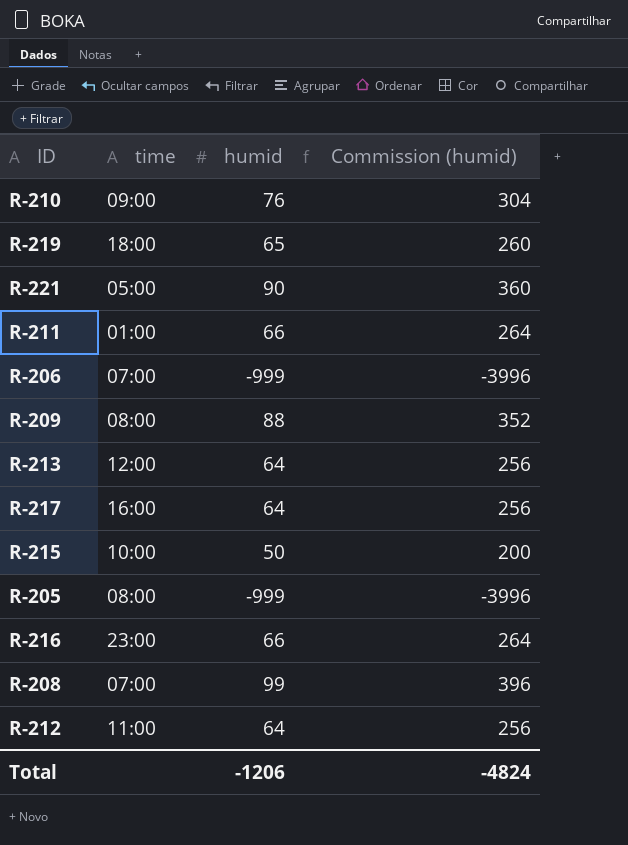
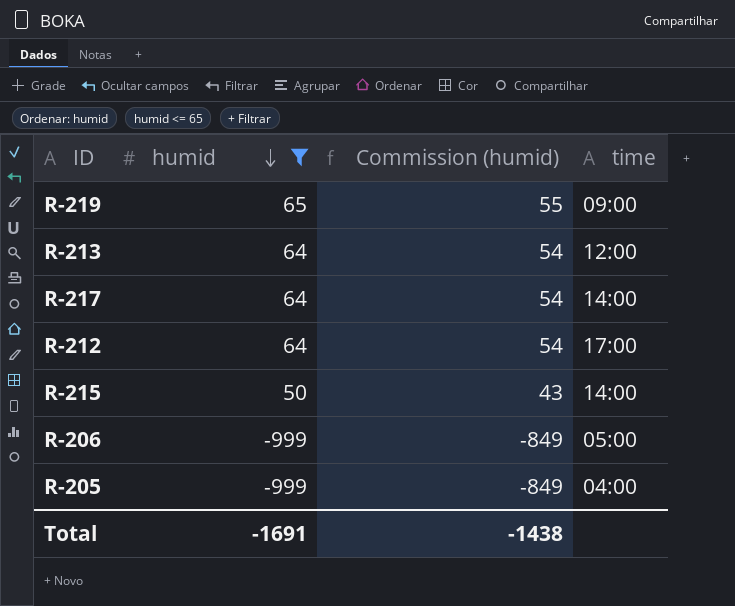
filter: none -> humid <= 65
row order: none -> humid descending
column Commission (humid) | formula: [humid] * 4 -> [humid] * 0.85
column time | position: 2 -> 4
R-219 | time: 18:00 -> 09:00
R-217 | time: 16:00 -> 14:00
R-212 | time: 11:00 -> 17:00
R-215 | time: 10:00 -> 14:00
R-206 | time: 07:00 -> 05:00
R-205 | time: 08:00 -> 04:00
Total | humid: -1206 -> -1691
Total | Commission (humid): -4824 -> -1438

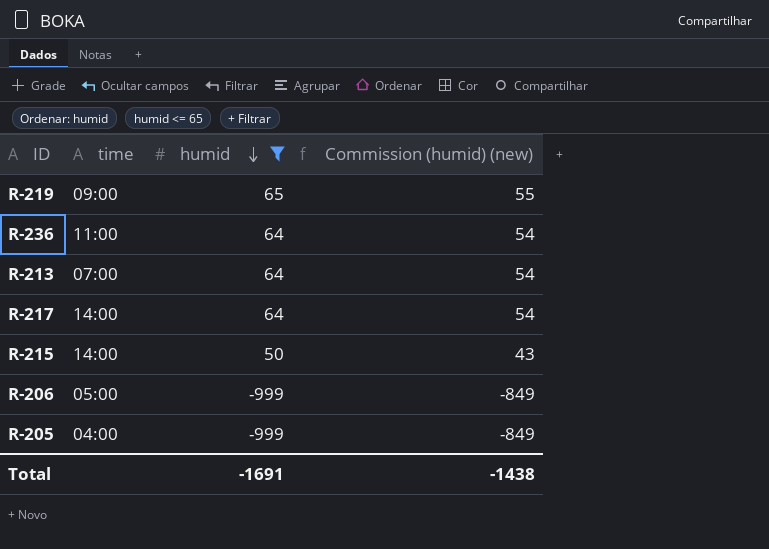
column time | position: 4 -> 2
column name: Commission (humid) -> Commission (humid) (new)
row R-212: 64 | 54 | 17:00 -> none
row R-236: none -> 11:00 | 64 | 54
R-213 | time: 12:00 -> 07:00

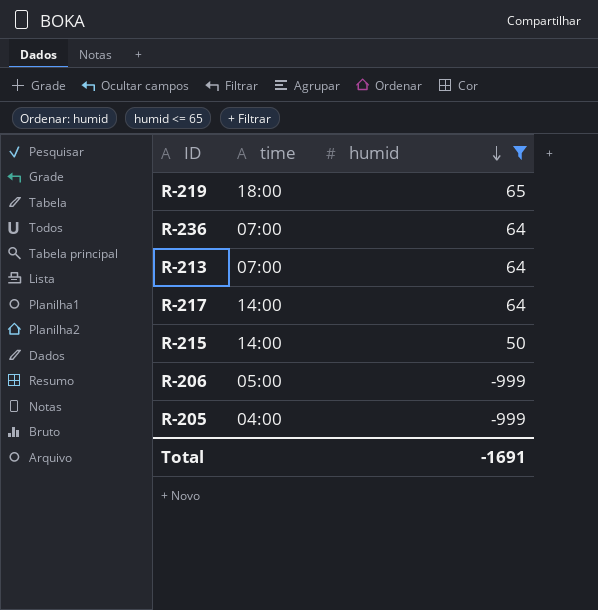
column Commission (humid) (new) | formula: [humid] * 0.85 -> none
R-219 | time: 09:00 -> 18:00
R-236 | time: 11:00 -> 07:00

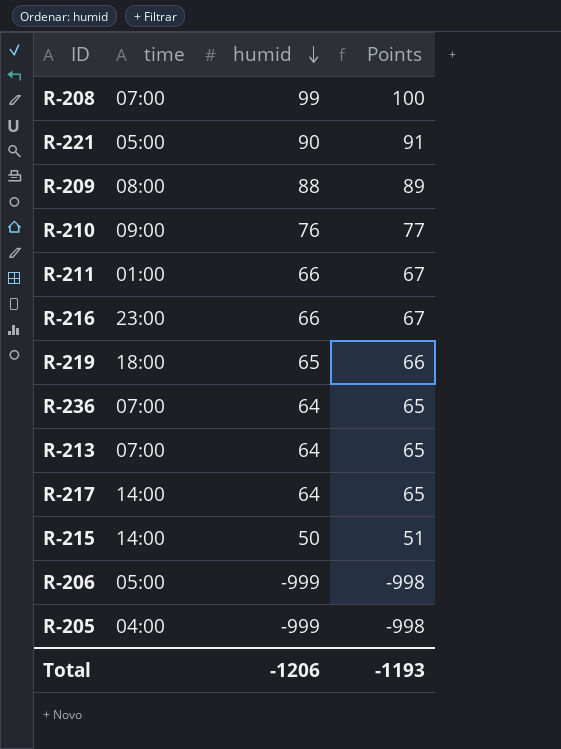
filter: humid <= 65 -> none
column Points | formula: none -> [humid] + 1
Total | humid: -1691 -> -1206

